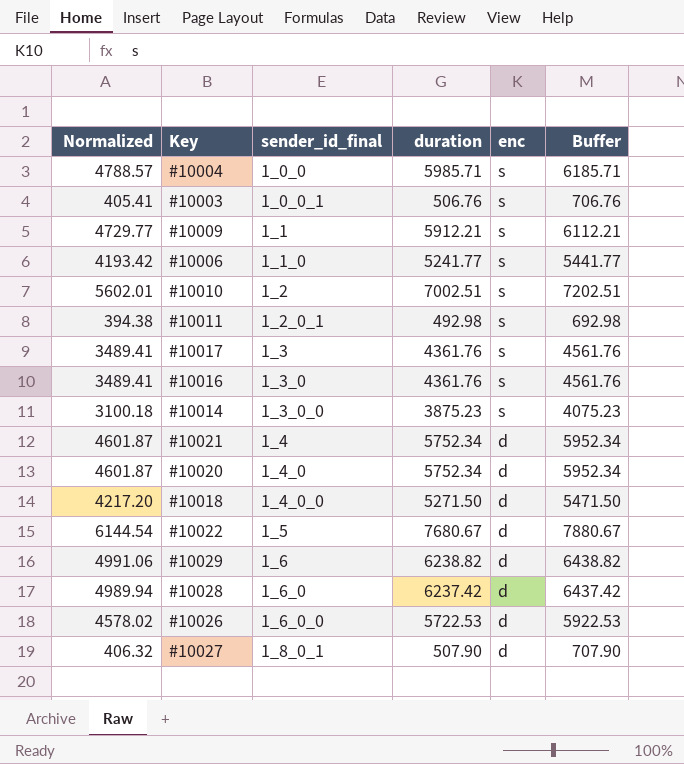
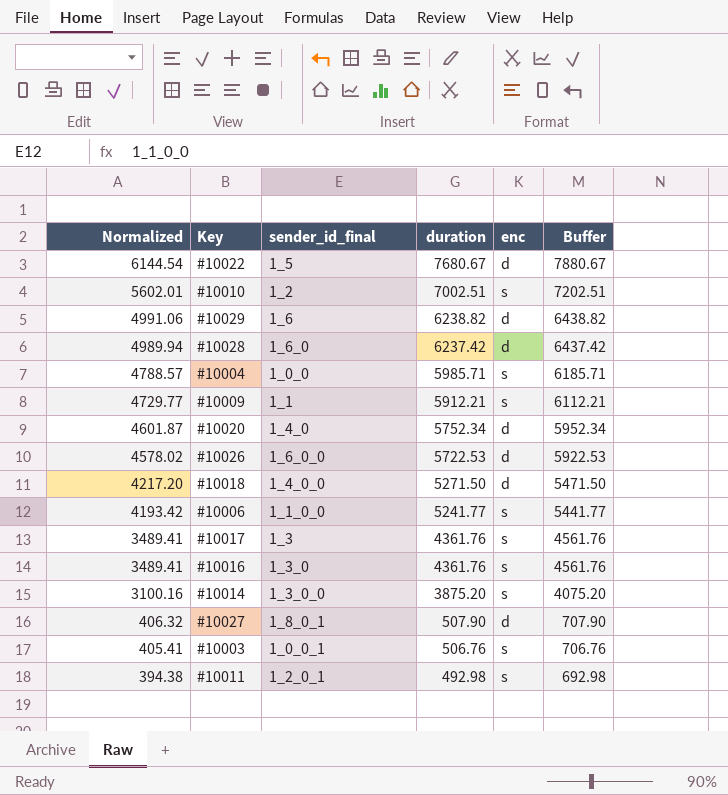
row order: sender_id_final ascending -> Normalized descending
row #10021: 4601.87 | 1_4 | 5752.34 | d | 5952.34 -> none
#10006 | sender_id_final: 1_1_0 -> 1_1_0_0
#10014 | Normalized: 3100.18 -> 3100.16
#10014 | duration: 3875.23 -> 3875.20
#10014 | Buffer: 4075.23 -> 4075.20

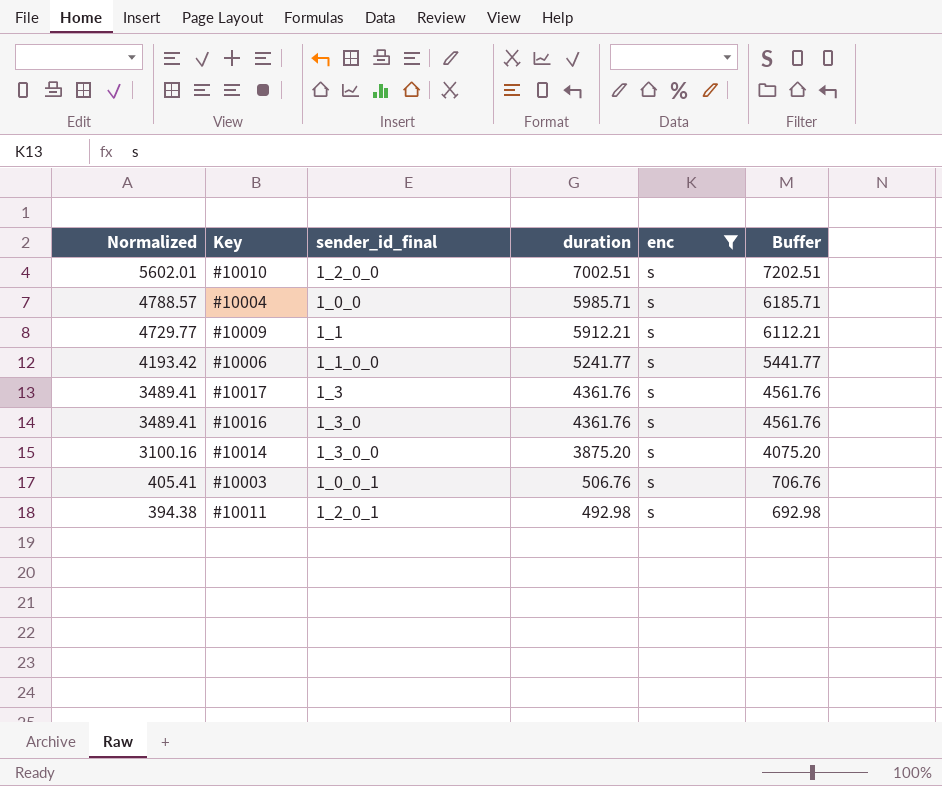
filter: none -> enc = s
#10010 | sender_id_final: 1_2 -> 1_2_0_0

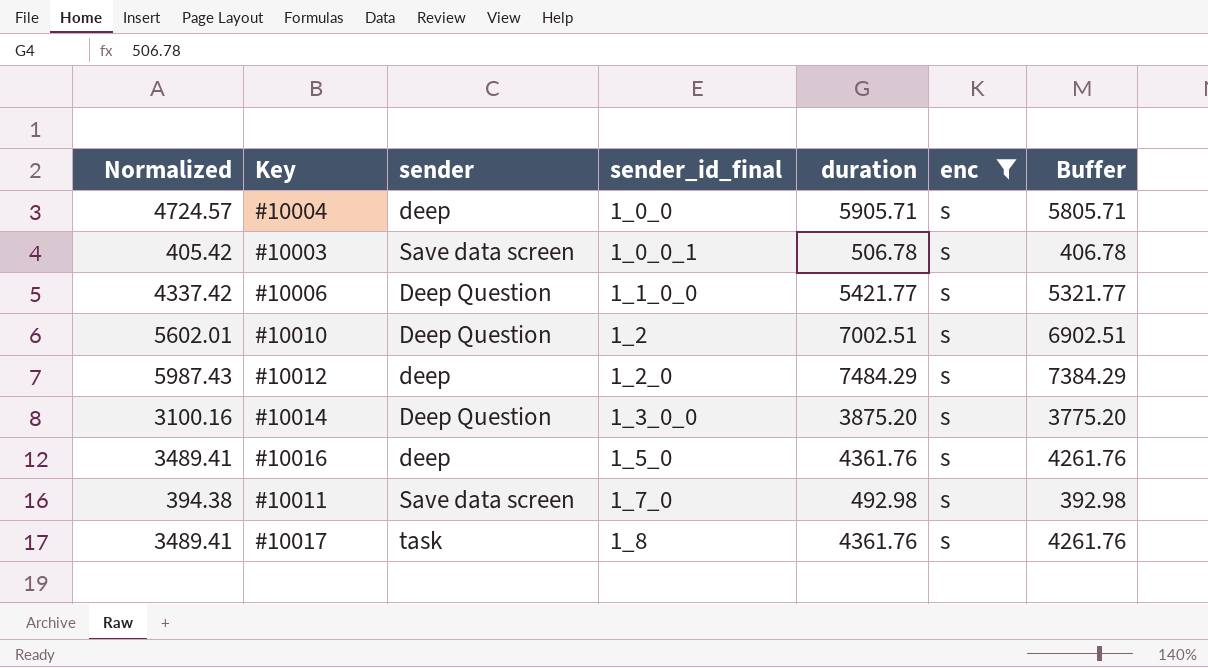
row order: Normalized descending -> sender_id_final ascending
column sender | position: none -> 3
column Buffer | formula: [duration] + 200 -> [duration] - 100
row #10009: 4729.77 | 1_1 | 5912.21 | s | 6112.21 -> none
#10004 | Normalized: 4788.57 -> 4724.57
#10004 | duration: 5985.71 -> 5905.71
#10003 | Normalized: 405.41 -> 405.42
#10003 | duration: 506.76 -> 506.78
#10006 | Normalized: 4193.42 -> 4337.42
#10006 | duration: 5241.77 -> 5421.77
#10010 | sender_id_final: 1_2_0_0 -> 1_2
row #10012: none -> 5987.43 | deep | 1_2_0 | 7484.29 | s | 7384.29
#10016 | sender_id_final: 1_3_0 -> 1_5_0
#10011 | sender_id_final: 1_2_0_1 -> 1_7_0
#10017 | sender_id_final: 1_3 -> 1_8

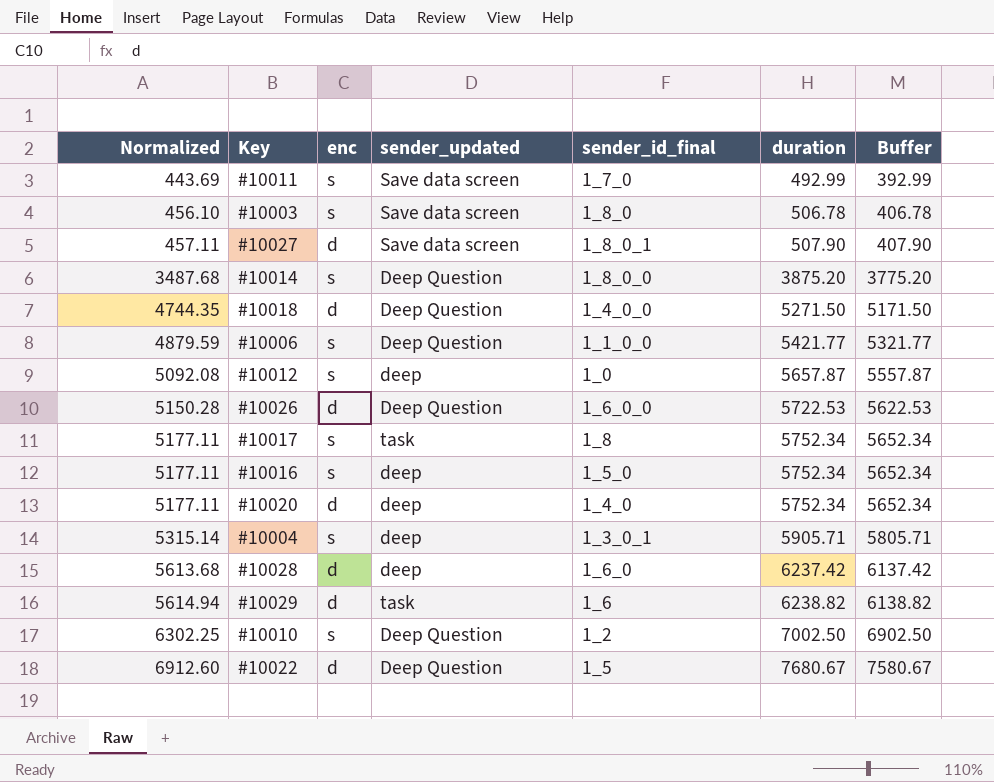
filter: enc = s -> none
row order: sender_id_final ascending -> Normalized ascending
column Normalized | formula: [duration] * 0.8 -> [duration] * 0.9
column enc | position: 6 -> 3
column name: sender -> sender_updated
#10011 | duration: 492.98 -> 492.99
#10011 | Buffer: 392.98 -> 392.99
#10003 | sender_id_final: 1_0_0_1 -> 1_8_0
#10014 | sender_id_final: 1_3_0_0 -> 1_8_0_0
#10012 | sender_id_final: 1_2_0 -> 1_0
#10012 | duration: 7484.29 -> 5657.87
#10012 | Buffer: 7384.29 -> 5557.87
#10017 | duration: 4361.76 -> 5752.34
#10017 | Buffer: 4261.76 -> 5652.34
#10016 | duration: 4361.76 -> 5752.34
#10016 | Buffer: 4261.76 -> 5652.34
#10004 | sender_id_final: 1_0_0 -> 1_3_0_1
#10010 | duration: 7002.51 -> 7002.50
#10010 | Buffer: 6902.51 -> 6902.50

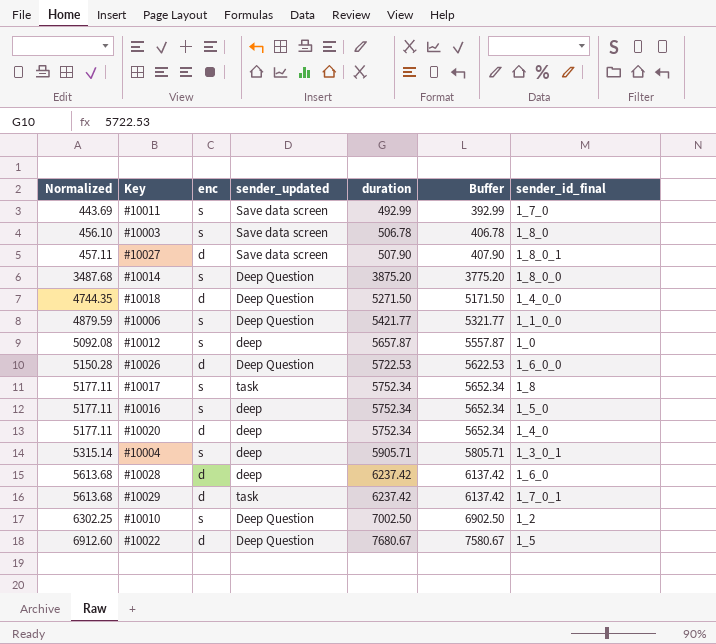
column sender_id_final | position: 5 -> 7
#10029 | Normalized: 5614.94 -> 5613.68
#10029 | duration: 6238.82 -> 6237.42
#10029 | Buffer: 6138.82 -> 6137.42
#10029 | sender_id_final: 1_6 -> 1_7_0_1

